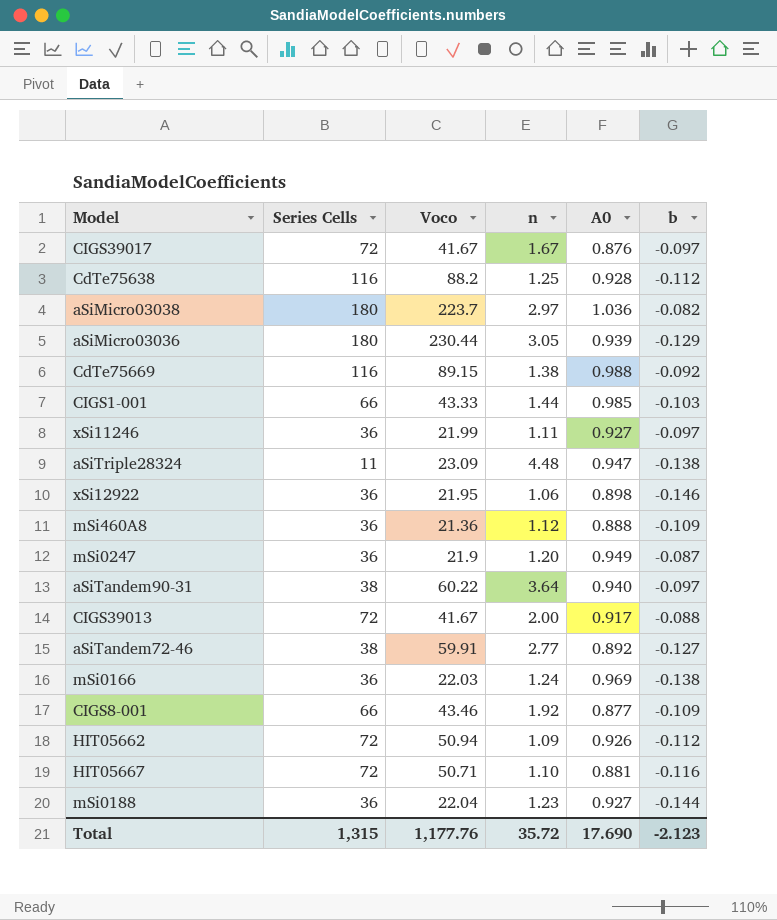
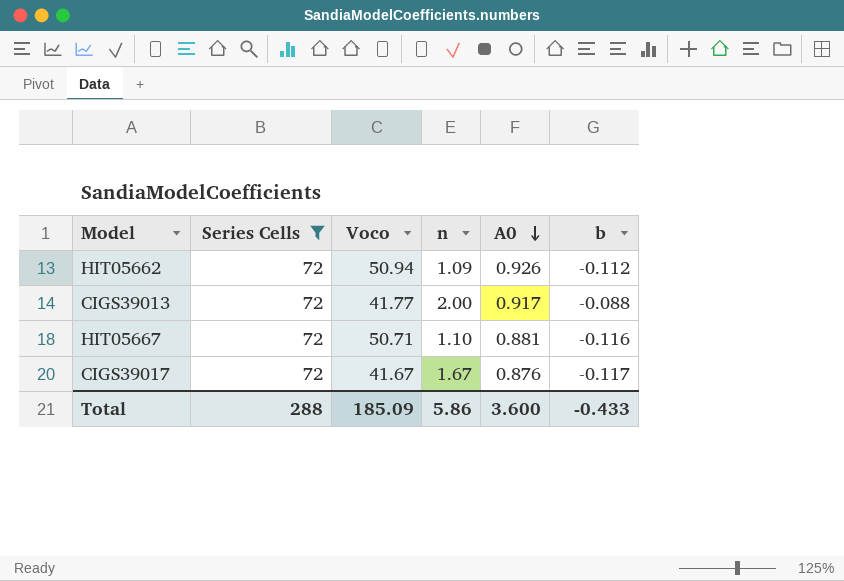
filter: none -> Series Cells = 72
row order: none -> A0 descending
CIGS39013 | Voco: 41.67 -> 41.77
CIGS39017 | b: -0.097 -> -0.117
Total | Series Cells: 1,315 -> 288
Total | Voco: 1,177.76 -> 185.09
Total | n: 35.72 -> 5.86
Total | A0: 17.690 -> 3.600
Total | b: -2.123 -> -0.433

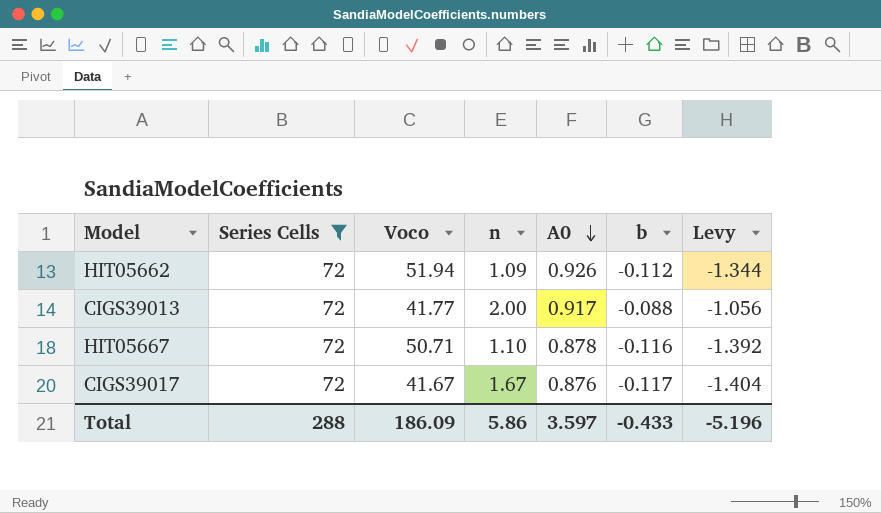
column Levy | formula: none -> [b] * 12
HIT05662 | Voco: 50.94 -> 51.94
HIT05667 | A0: 0.881 -> 0.878
Total | Voco: 185.09 -> 186.09
Total | A0: 3.600 -> 3.597

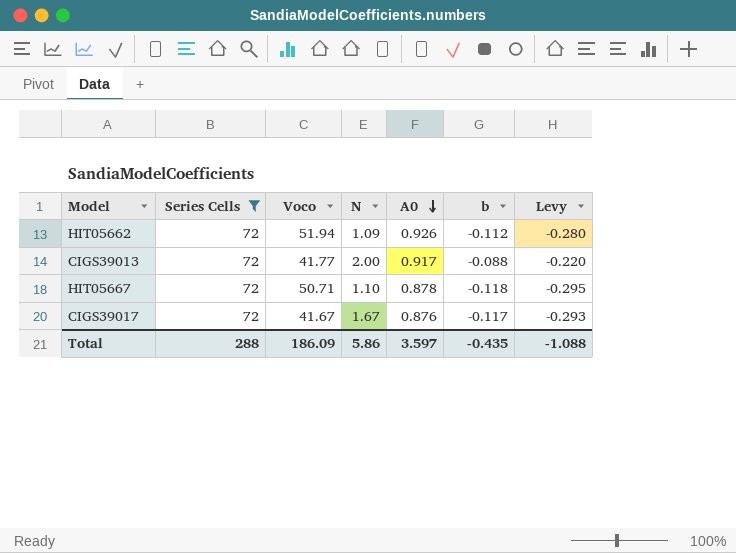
column name: n -> N
column Levy | formula: [b] * 12 -> [b] * 2.5
HIT05667 | b: -0.116 -> -0.118
Total | b: -0.433 -> -0.435
Total | Levy: -5.196 -> -1.088

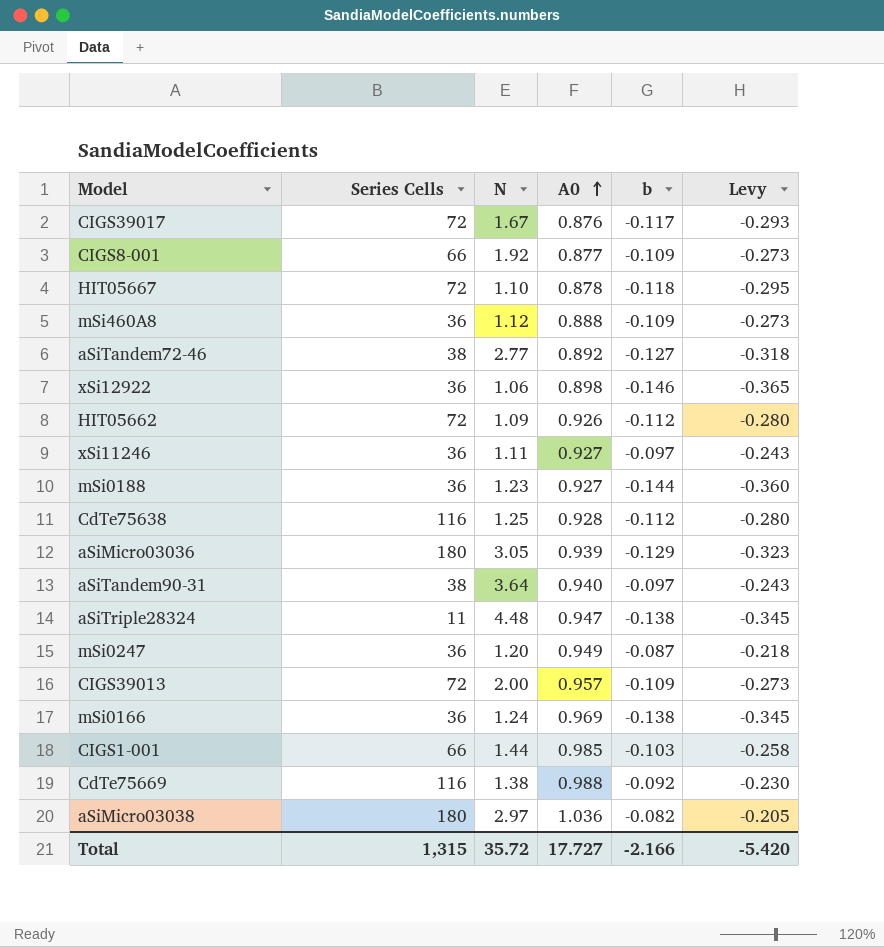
filter: Series Cells = 72 -> none
row order: A0 descending -> A0 ascending
column Voco | position: 3 -> none
CIGS39013 | A0: 0.917 -> 0.957
CIGS39013 | b: -0.088 -> -0.109
CIGS39013 | Levy: -0.220 -> -0.273
Total | Series Cells: 288 -> 1,315
Total | N: 5.86 -> 35.72
Total | A0: 3.597 -> 17.727
Total | b: -0.435 -> -2.166
Total | Levy: -1.088 -> -5.420

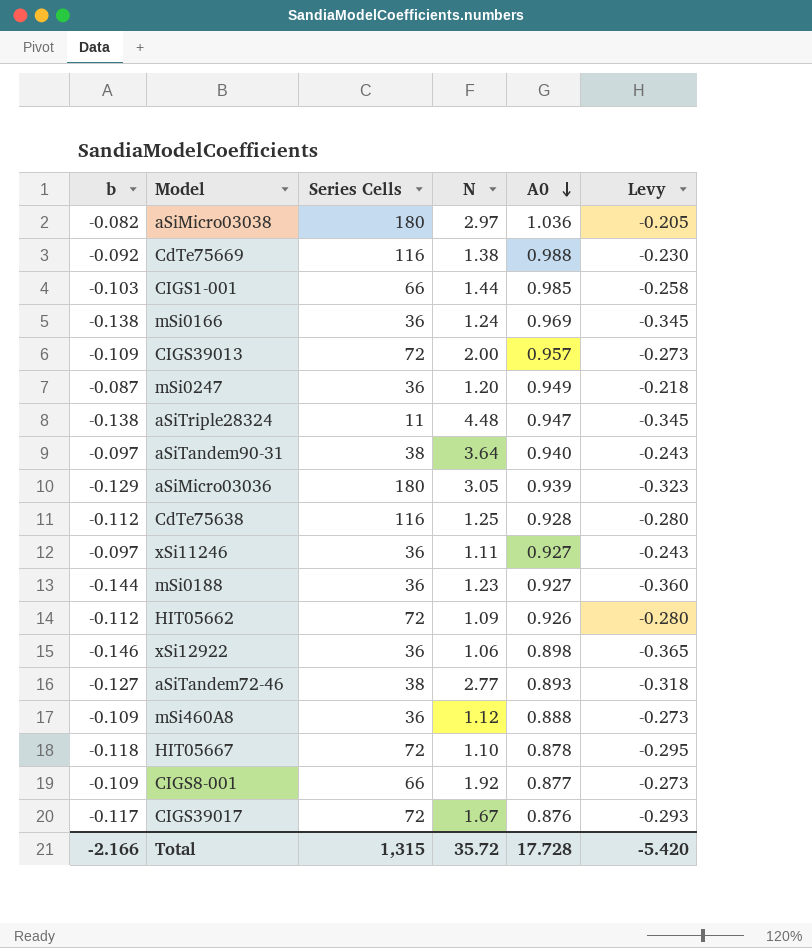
row order: A0 ascending -> A0 descending
column b | position: 5 -> 1
aSiTandem72-46 | A0: 0.892 -> 0.893
Total | A0: 17.727 -> 17.728

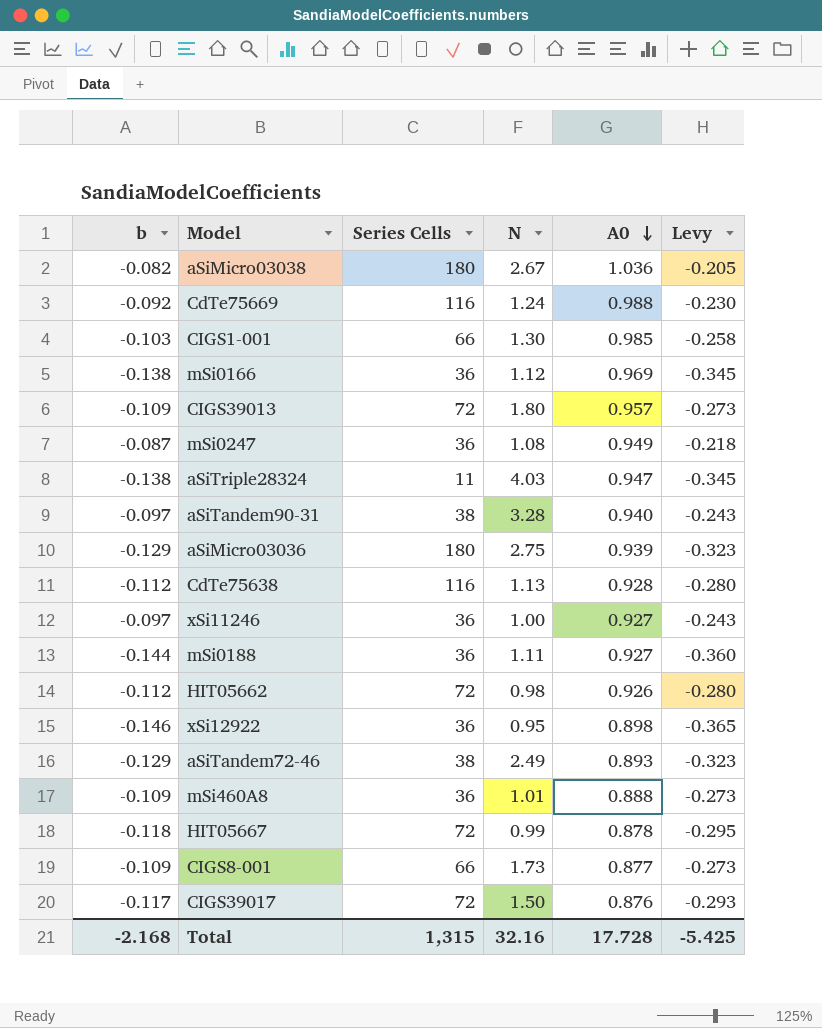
aSiMicro03038 | N: 2.97 -> 2.67
CdTe75669 | N: 1.38 -> 1.24
CIGS1-001 | N: 1.44 -> 1.30
mSi0166 | N: 1.24 -> 1.12
CIGS39013 | N: 2.00 -> 1.80
mSi0247 | N: 1.20 -> 1.08
aSiTriple28324 | N: 4.48 -> 4.03
aSiTandem90-31 | N: 3.64 -> 3.28
aSiMicro03036 | N: 3.05 -> 2.75
CdTe75638 | N: 1.25 -> 1.13
xSi11246 | N: 1.11 -> 1.00
mSi0188 | N: 1.23 -> 1.11
HIT05662 | N: 1.09 -> 0.98
xSi12922 | N: 1.06 -> 0.95
aSiTandem72-46 | b: -0.127 -> -0.129
aSiTandem72-46 | N: 2.77 -> 2.49
aSiTandem72-46 | Levy: -0.318 -> -0.323
mSi460A8 | N: 1.12 -> 1.01
HIT05667 | N: 1.10 -> 0.99
CIGS8-001 | N: 1.92 -> 1.73
CIGS39017 | N: 1.67 -> 1.50
Total | b: -2.166 -> -2.168
Total | N: 35.72 -> 32.16
Total | Levy: -5.420 -> -5.425

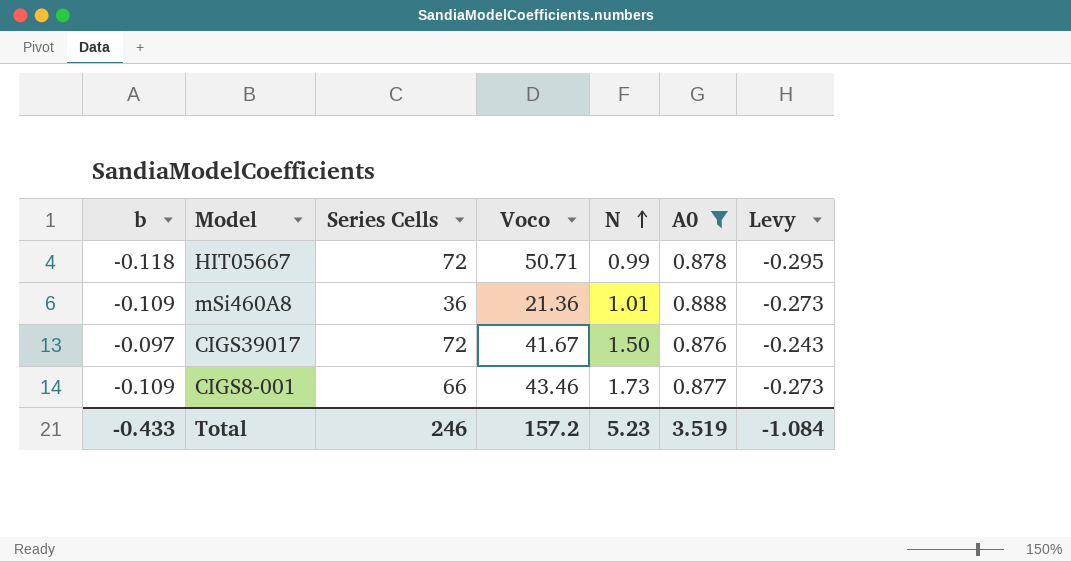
filter: none -> A0 <= 0.888
row order: A0 descending -> N ascending
column Voco | position: none -> 4
CIGS39017 | b: -0.117 -> -0.097
CIGS39017 | Levy: -0.293 -> -0.243
Total | b: -2.168 -> -0.433
Total | Series Cells: 1,315 -> 246
Total | N: 32.16 -> 5.23
Total | A0: 17.728 -> 3.519
Total | Levy: -5.425 -> -1.084

